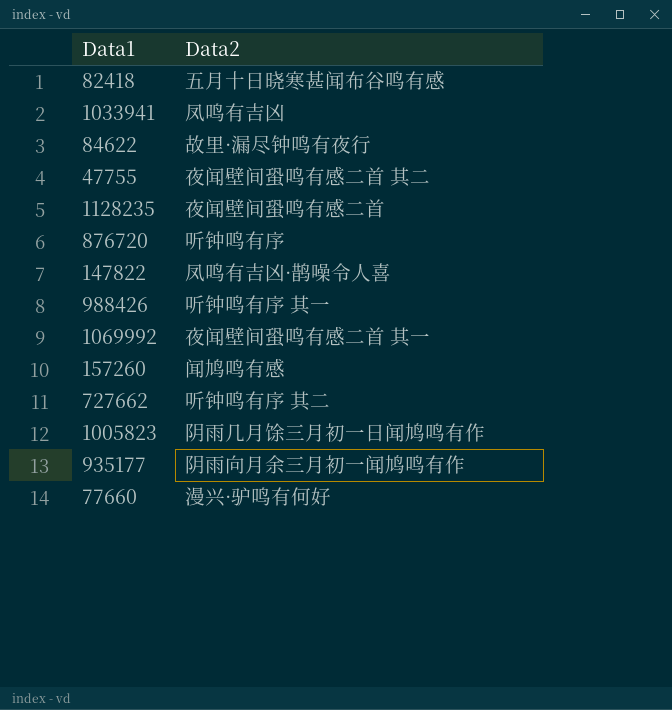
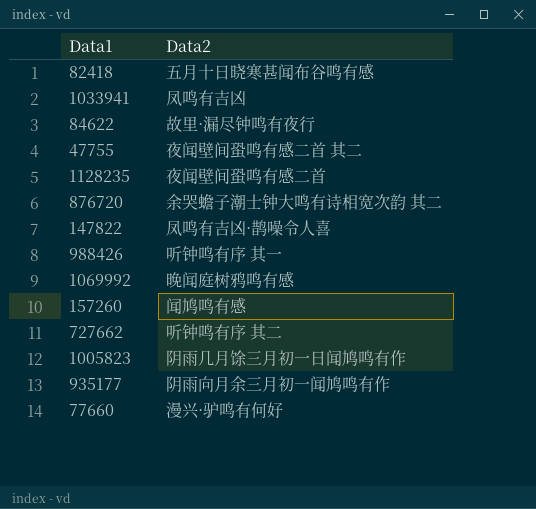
876720 | Data2: 听钟鸣有序 -> 余哭蟾子潮士钟大鸣有诗相宽次韵 其二
1069992 | Data2: 夜闻壁间蛩鸣有感二首 其一 -> 晚闻庭树鸦鸣有感

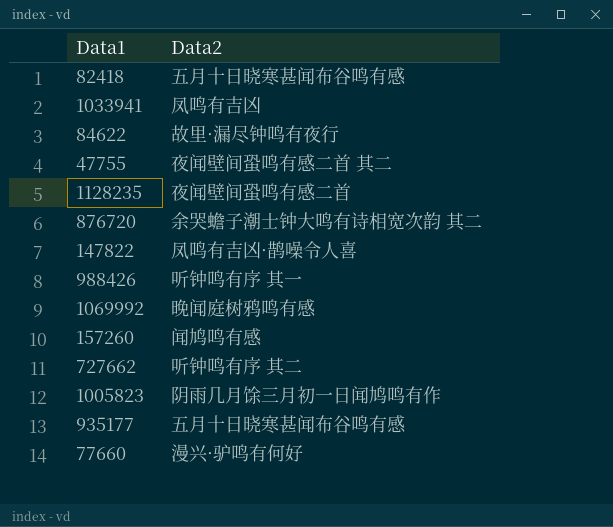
935177 | Data2: 阴雨向月余三月初一闻鸠鸣有作 -> 五月十日晓寒甚闻布谷鸣有感

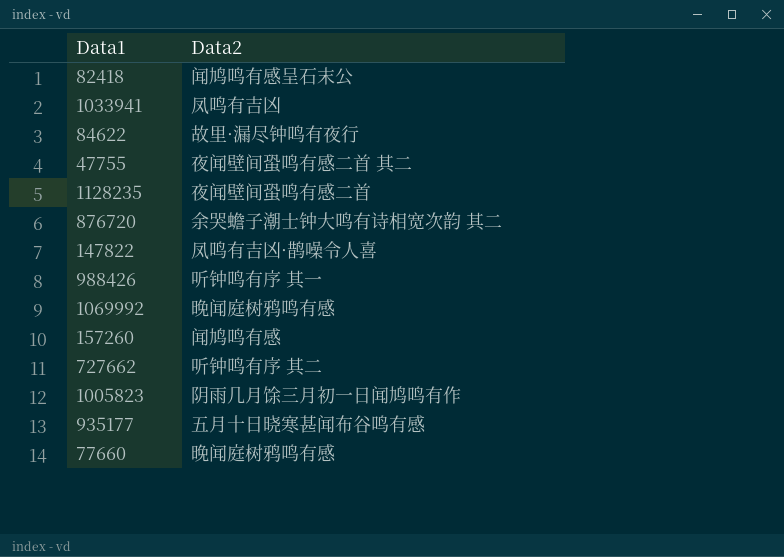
82418 | Data2: 五月十日晓寒甚闻布谷鸣有感 -> 闻鸠鸣有感呈石末公
77660 | Data2: 漫兴·驴鸣有何好 -> 晚闻庭树鸦鸣有感

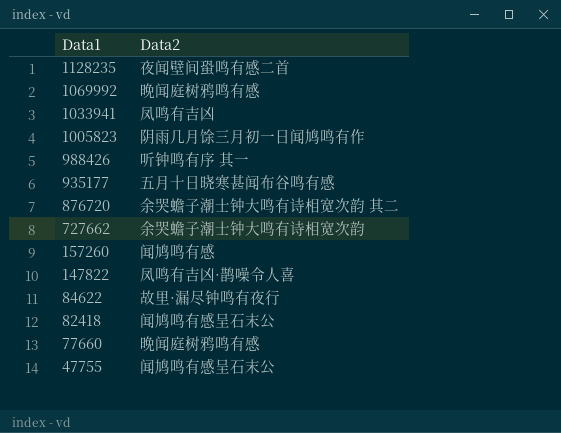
row order: none -> Data1 descending
727662 | Data2: 听钟鸣有序 其二 -> 余哭蟾子潮士钟大鸣有诗相宽次韵
47755 | Data2: 夜闻壁间蛩鸣有感二首 其二 -> 闻鸠鸣有感呈石末公

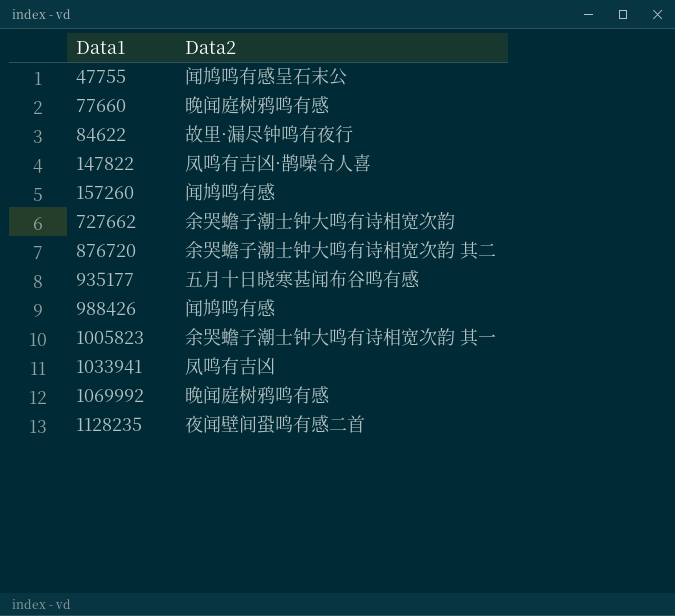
row order: Data1 descending -> Data1 ascending
row 82418: 闻鸠鸣有感呈石末公 -> none
988426 | Data2: 听钟鸣有序 其一 -> 闻鸠鸣有感
1005823 | Data2: 阴雨几月馀三月初一日闻鸠鸣有作 -> 余哭蟾子潮士钟大鸣有诗相宽次韵 其一

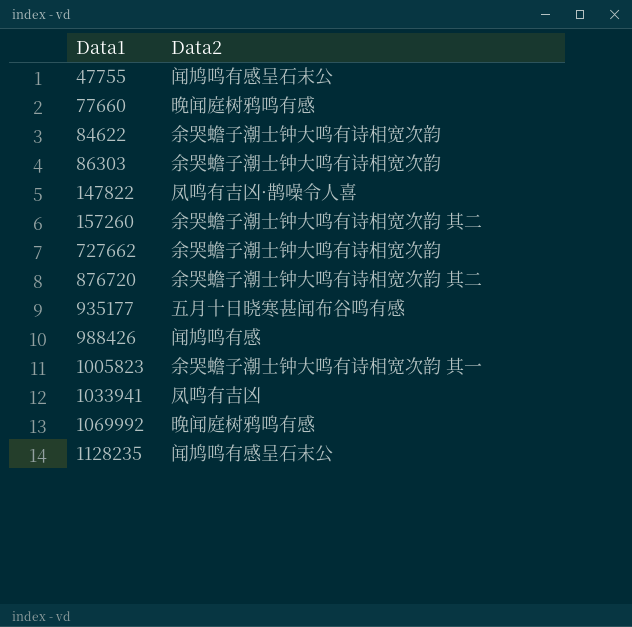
84622 | Data2: 故里·漏尽钟鸣有夜行 -> 余哭蟾子潮士钟大鸣有诗相宽次韵
row 86303: none -> 余哭蟾子潮士钟大鸣有诗相宽次韵
157260 | Data2: 闻鸠鸣有感 -> 余哭蟾子潮士钟大鸣有诗相宽次韵 其二
1128235 | Data2: 夜闻壁间蛩鸣有感二首 -> 闻鸠鸣有感呈石末公

